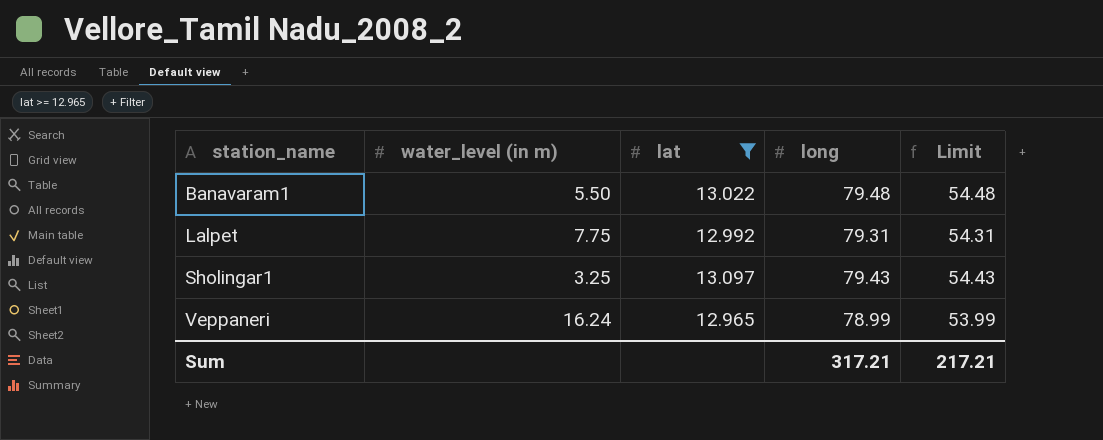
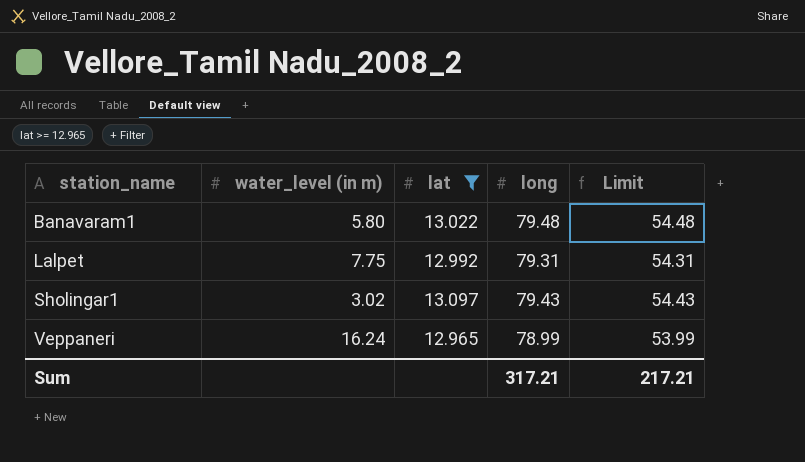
Banavaram1 | water_level (in m): 5.50 -> 5.80
Sholingar1 | water_level (in m): 3.25 -> 3.02

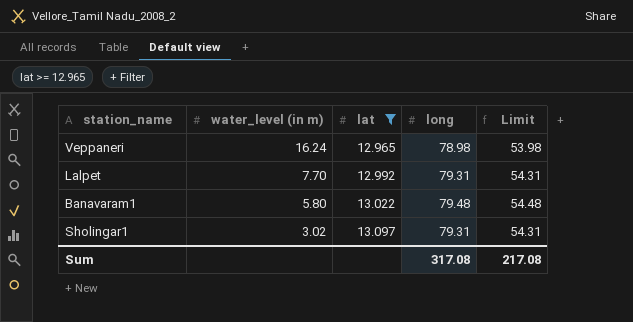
row order: station_name ascending -> water_level (in m) descending
Veppaneri | long: 78.99 -> 78.98
Veppaneri | Limit: 53.99 -> 53.98
Lalpet | water_level (in m): 7.75 -> 7.70
Sholingar1 | long: 79.43 -> 79.31
Sholingar1 | Limit: 54.43 -> 54.31
Sum | long: 317.21 -> 317.08
Sum | Limit: 217.21 -> 217.08

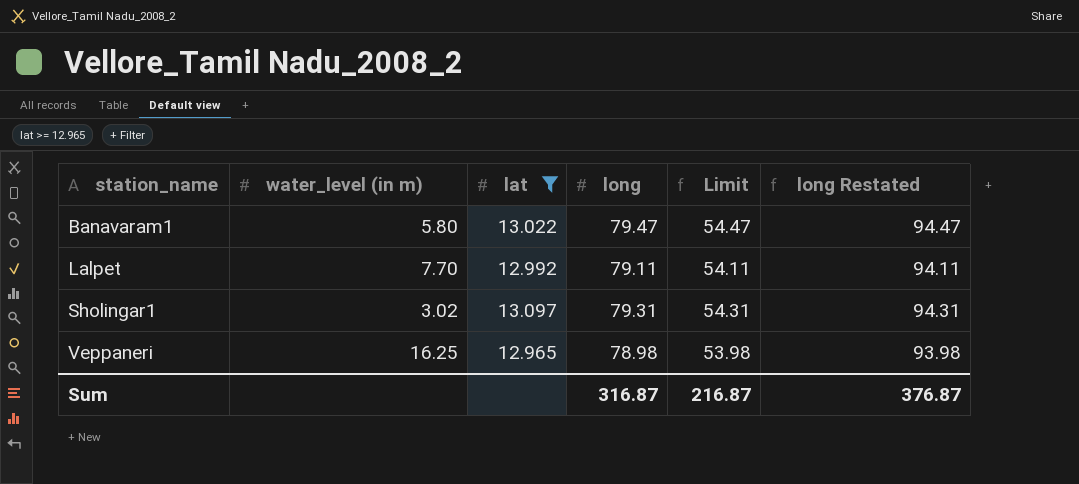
row order: water_level (in m) descending -> station_name ascending
column long Restated | formula: none -> [long] + 15
Banavaram1 | long: 79.48 -> 79.47
Banavaram1 | Limit: 54.48 -> 54.47
Lalpet | long: 79.31 -> 79.11
Lalpet | Limit: 54.31 -> 54.11
Veppaneri | water_level (in m): 16.24 -> 16.25
Sum | long: 317.08 -> 316.87
Sum | Limit: 217.08 -> 216.87

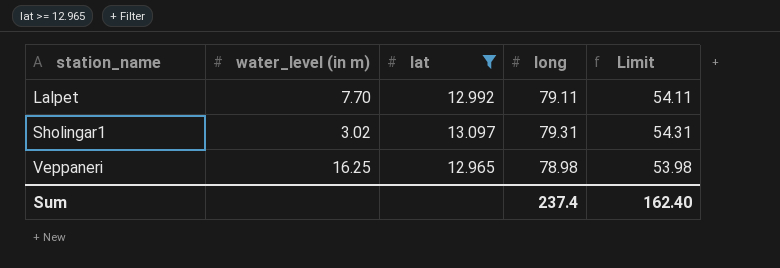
column long Restated | formula: [long] + 15 -> none
row Banavaram1: 5.80 | 13.022 | 79.47 | 54.47 | 94.47 -> none
Sum | long: 316.87 -> 237.4
Sum | Limit: 216.87 -> 162.40

